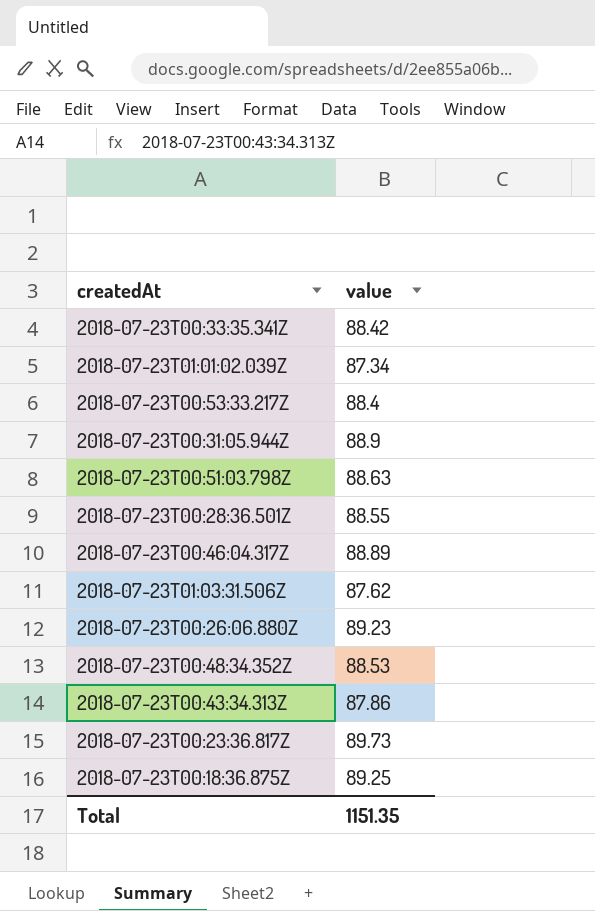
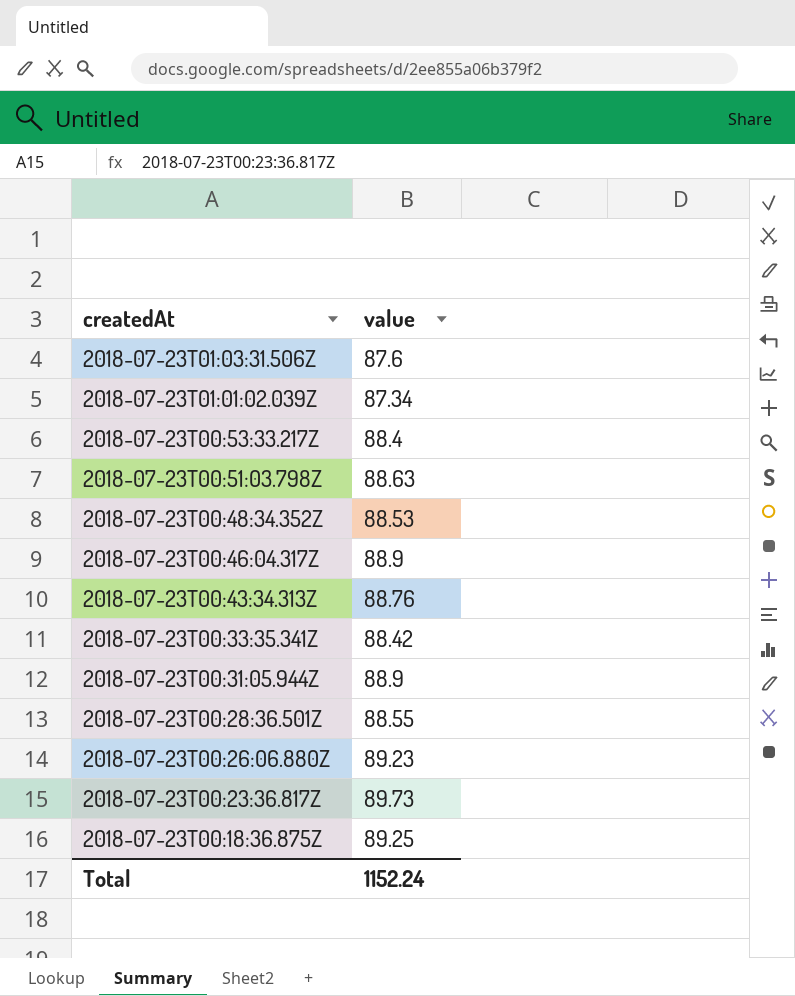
row order: none -> createdAt descending
2018-07-23T01:03:31.506Z | value: 87.62 -> 87.6
2018-07-23T00:46:04.317Z | value: 88.89 -> 88.9
2018-07-23T00:43:34.313Z | value: 87.86 -> 88.76
Total | value: 1151.35 -> 1152.24

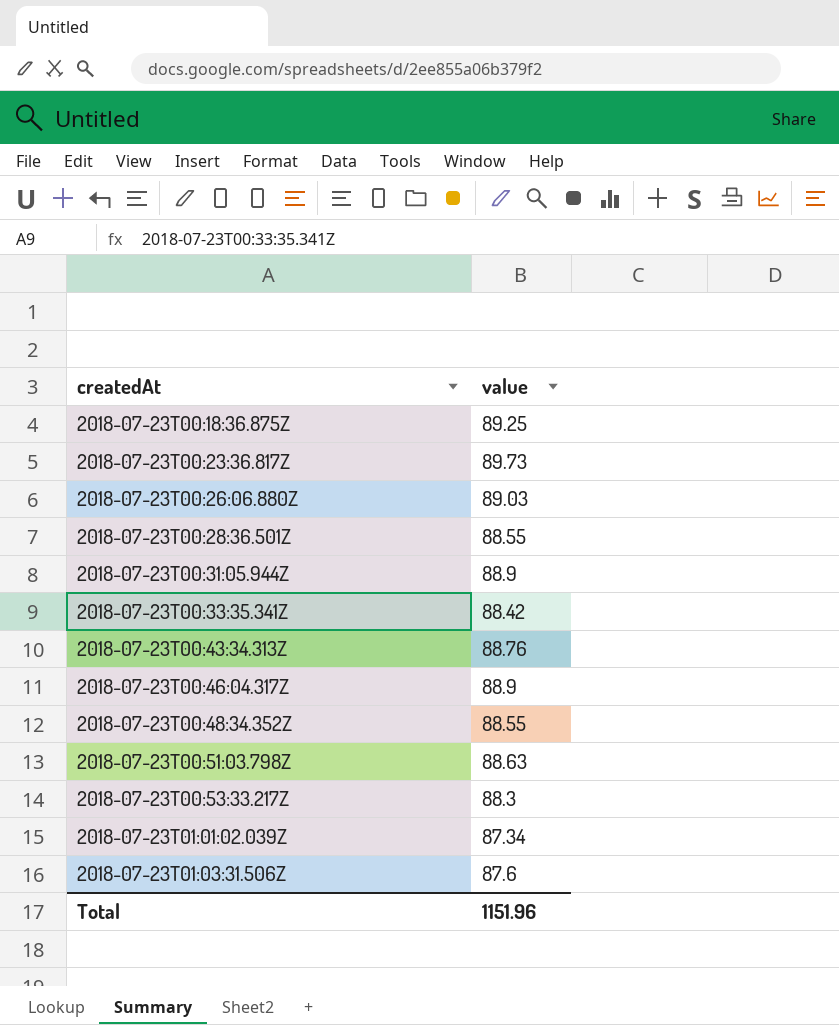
row order: createdAt descending -> createdAt ascending
2018-07-23T00:26:06.880Z | value: 89.23 -> 89.03
2018-07-23T00:48:34.352Z | value: 88.53 -> 88.55
2018-07-23T00:53:33.217Z | value: 88.4 -> 88.3
Total | value: 1152.24 -> 1151.96

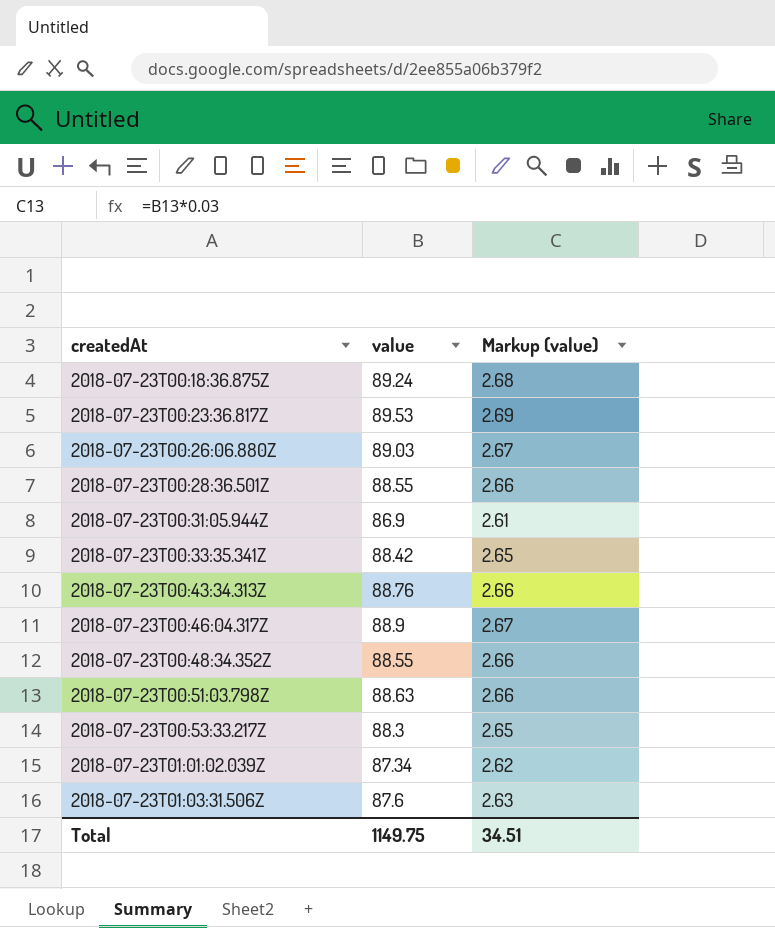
column Markup (value) | formula: none -> [value] * 0.03
2018-07-23T00:18:36.875Z | value: 89.25 -> 89.24
2018-07-23T00:23:36.817Z | value: 89.73 -> 89.53
2018-07-23T00:31:05.944Z | value: 88.9 -> 86.9
Total | value: 1151.96 -> 1149.75

